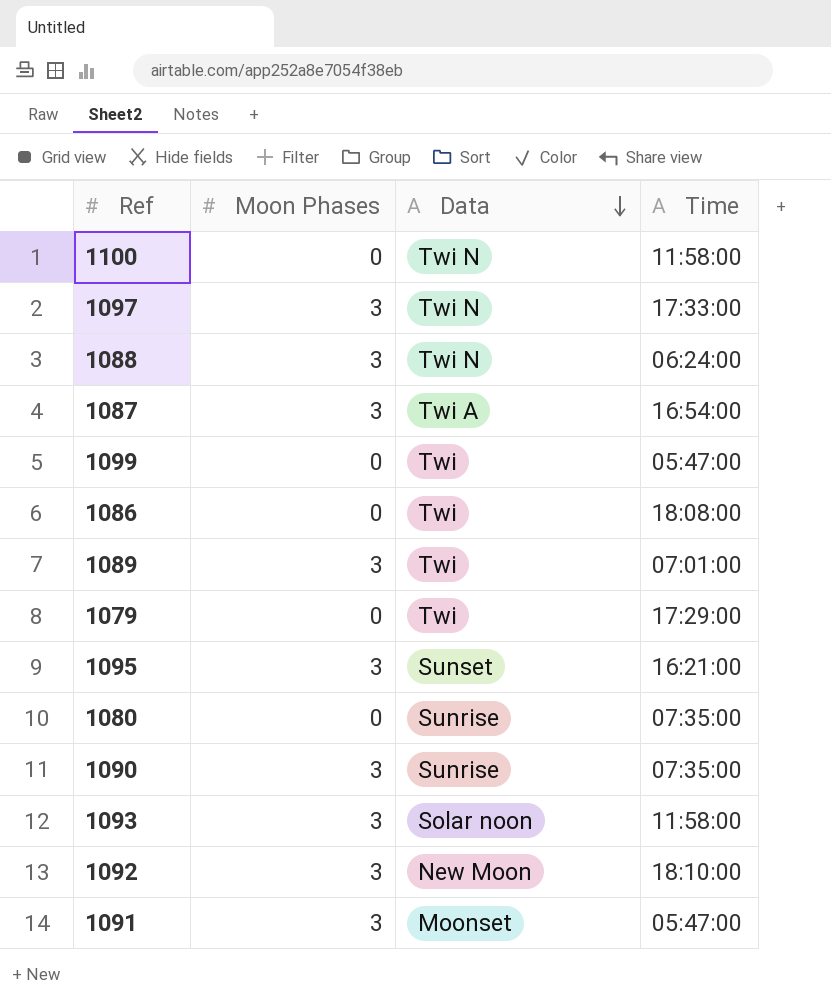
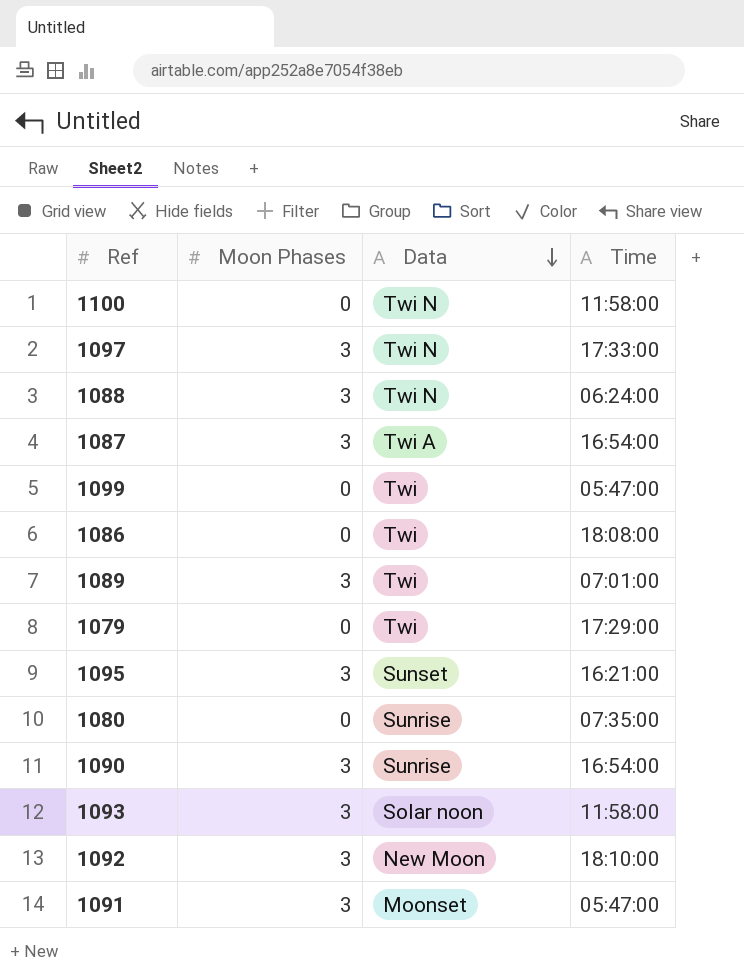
1090 | Time: 07:35:00 -> 16:54:00

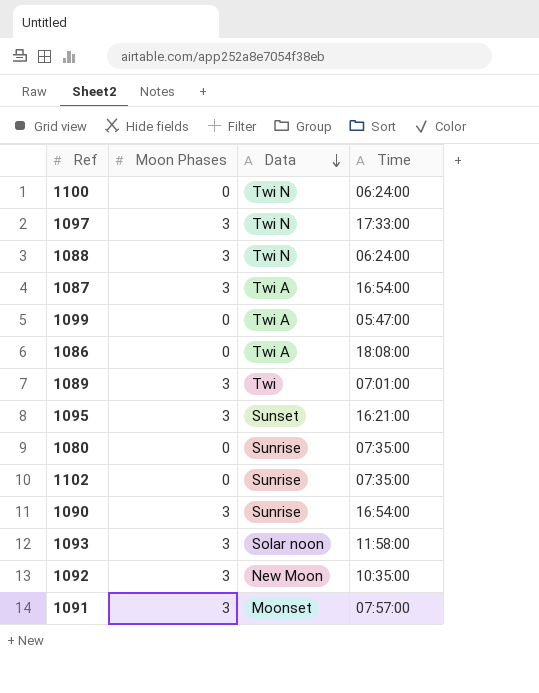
row 1079: 0 | Twi | 17:29:00 -> none
1100 | Time: 11:58:00 -> 06:24:00
1099 | Data: Twi -> Twi A
1086 | Data: Twi -> Twi A
row 1102: none -> 0 | Sunrise | 07:35:00
1092 | Time: 18:10:00 -> 10:35:00
1091 | Time: 05:47:00 -> 07:57:00

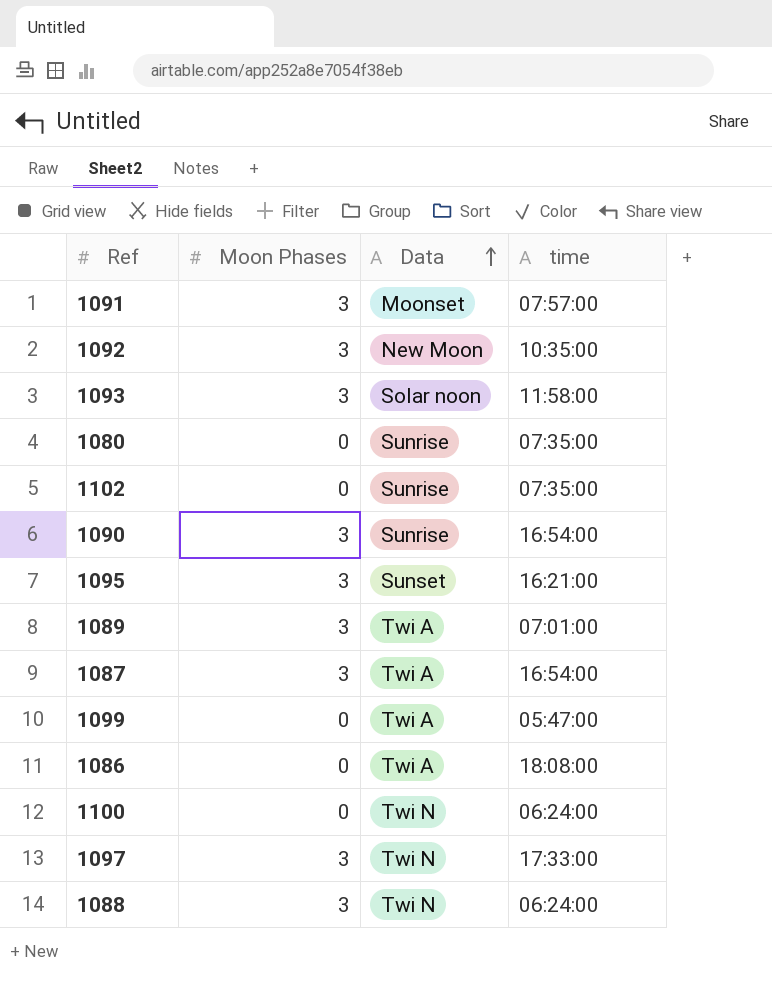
row order: Data descending -> Data ascending
column name: Time -> time
1089 | Data: Twi -> Twi A

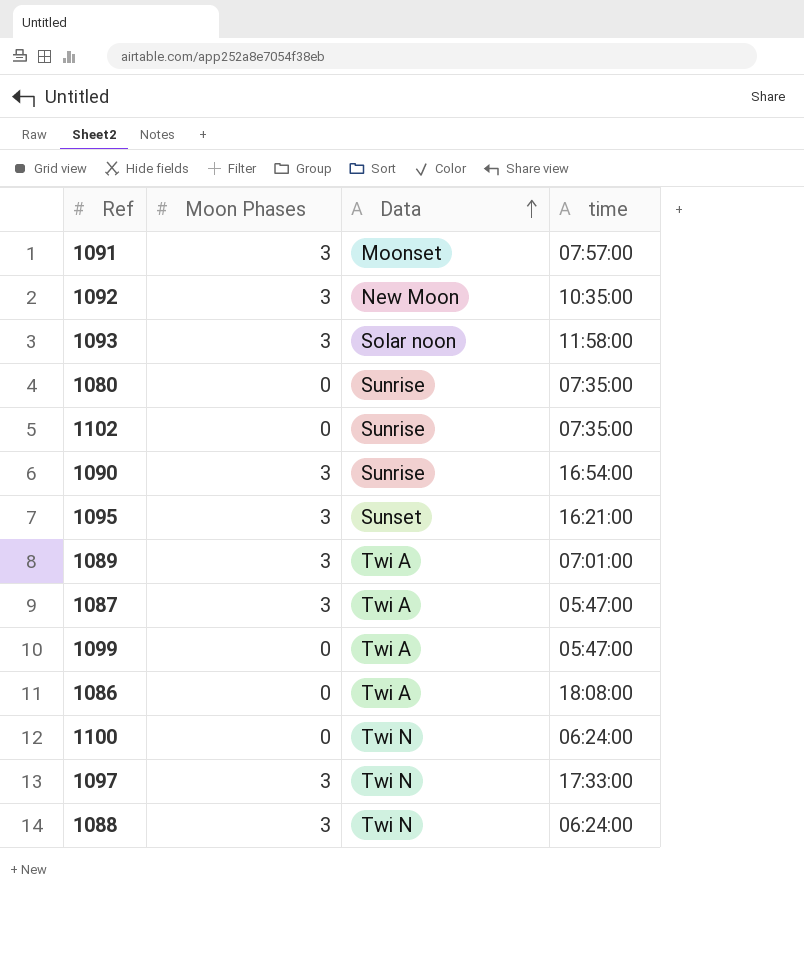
1087 | time: 16:54:00 -> 05:47:00

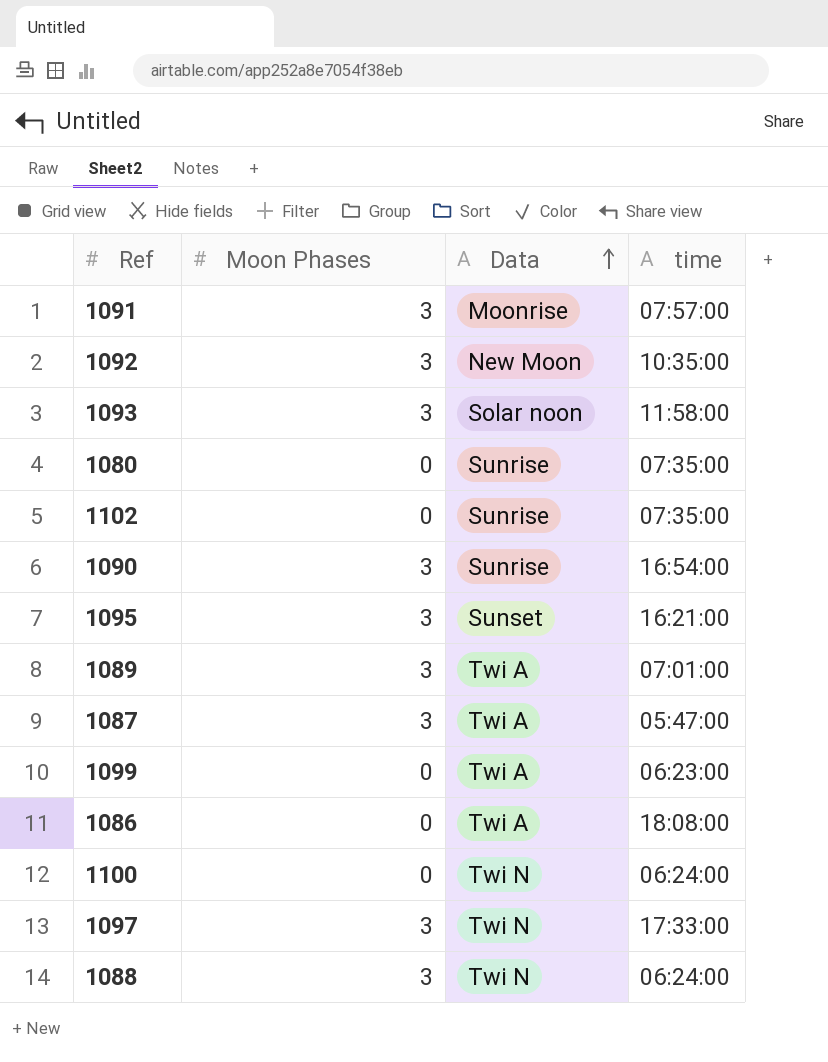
1091 | Data: Moonset -> Moonrise
1099 | time: 05:47:00 -> 06:23:00

